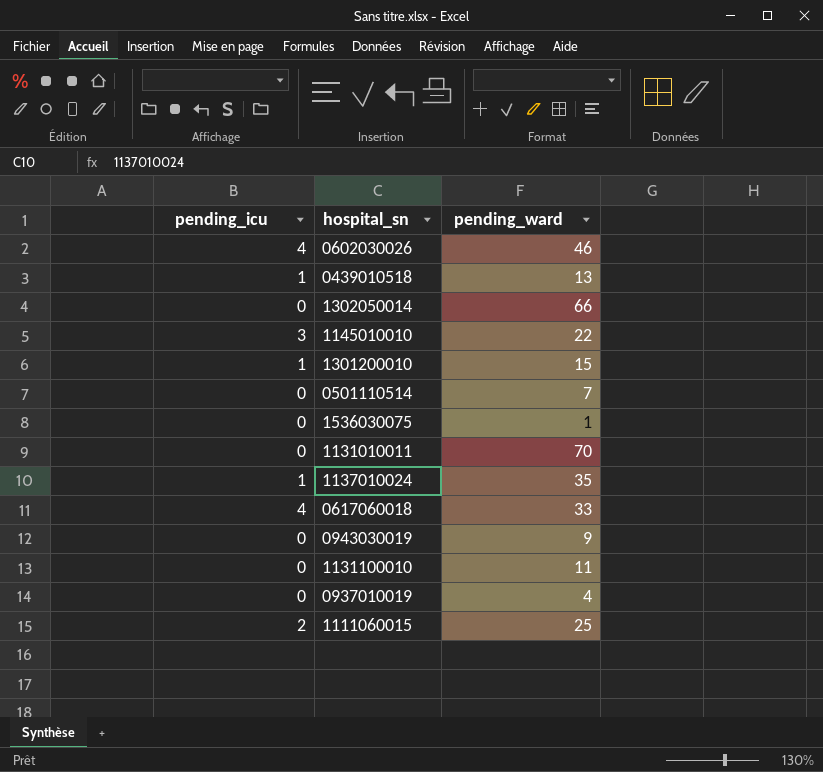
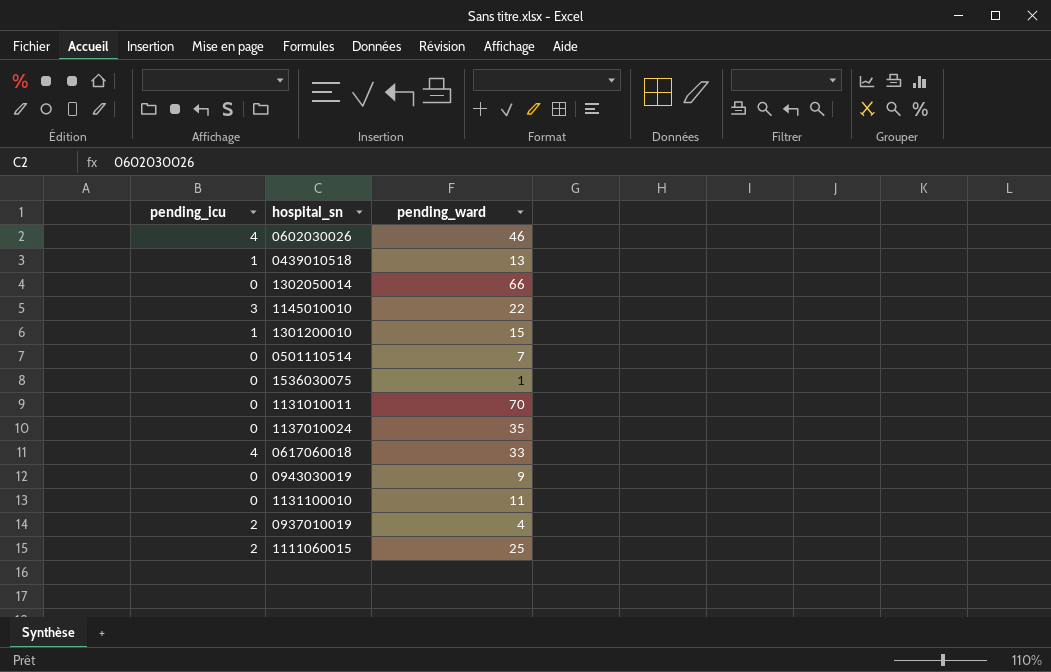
1137010024 | pending_icu: 1 -> 0
0937010019 | pending_icu: 0 -> 2

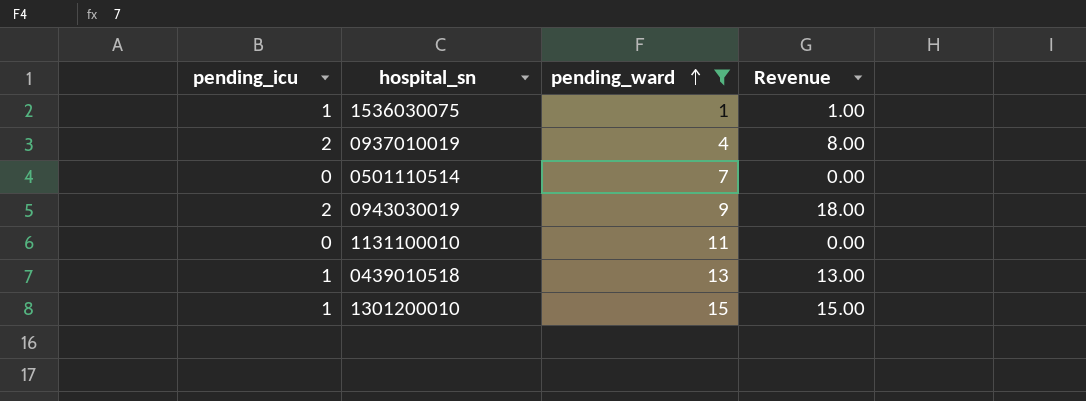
filter: none -> pending_ward <= 15
row order: none -> pending_ward ascending
column Revenue | formula: none -> [pending_icu] * [pending_ward]
1536030075 | pending_icu: 0 -> 1
0943030019 | pending_icu: 0 -> 2

